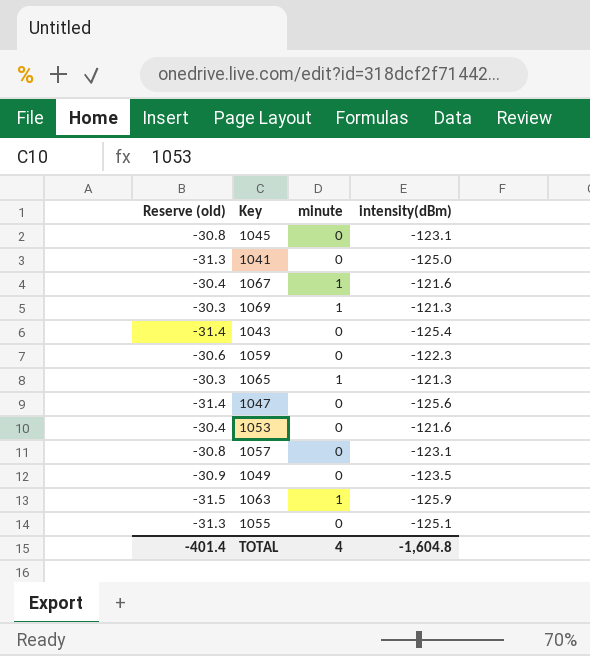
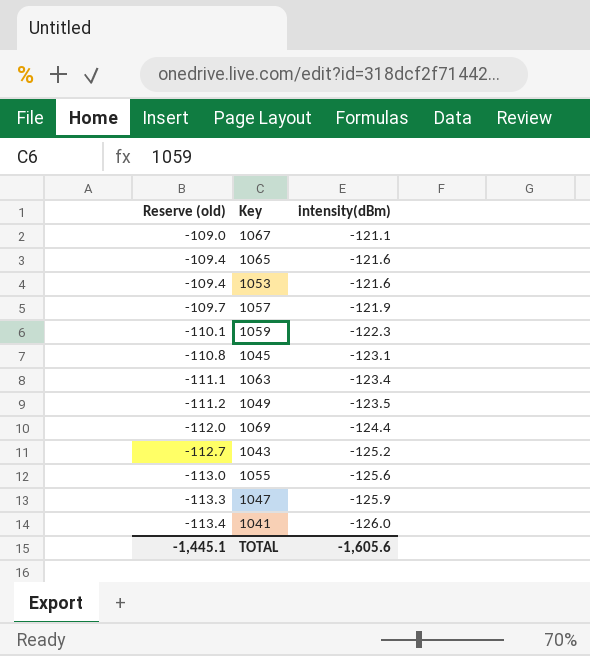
row order: none -> Reserve (old) descending
column minute | position: 3 -> none
column Reserve (old) | formula: [intensity(dBm)] * 0.25 -> [intensity(dBm)] * 0.9
1067 | intensity(dBm): -121.6 -> -121.1
1065 | intensity(dBm): -121.3 -> -121.6
1057 | intensity(dBm): -123.1 -> -121.9
1063 | intensity(dBm): -125.9 -> -123.4
1069 | intensity(dBm): -121.3 -> -124.4
1043 | intensity(dBm): -125.4 -> -125.2
1055 | intensity(dBm): -125.1 -> -125.6
1047 | intensity(dBm): -125.6 -> -125.9
1041 | intensity(dBm): -125.0 -> -126.0
TOTAL | Reserve (old): -401.4 -> -1,445.1
TOTAL | intensity(dBm): -1,604.8 -> -1,605.6

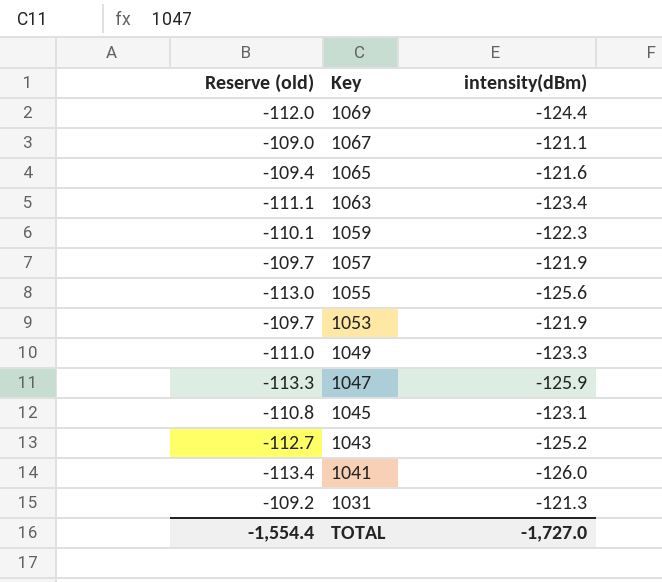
row order: Reserve (old) descending -> Key descending
1053 | Reserve (old): -109.4 -> -109.7
1053 | intensity(dBm): -121.6 -> -121.9
1049 | Reserve (old): -111.2 -> -111.0
1049 | intensity(dBm): -123.5 -> -123.3
row 1031: none -> -109.2 | -121.3
TOTAL | Reserve (old): -1,445.1 -> -1,554.4
TOTAL | intensity(dBm): -1,605.6 -> -1,727.0

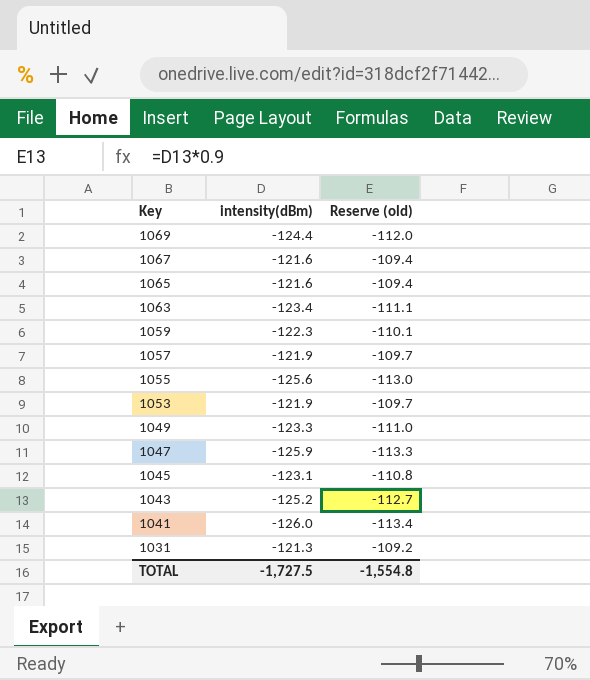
column Reserve (old) | position: 1 -> 3
1067 | intensity(dBm): -121.1 -> -121.6
1067 | Reserve (old): -109.0 -> -109.4
TOTAL | intensity(dBm): -1,727.0 -> -1,727.5
TOTAL | Reserve (old): -1,554.4 -> -1,554.8

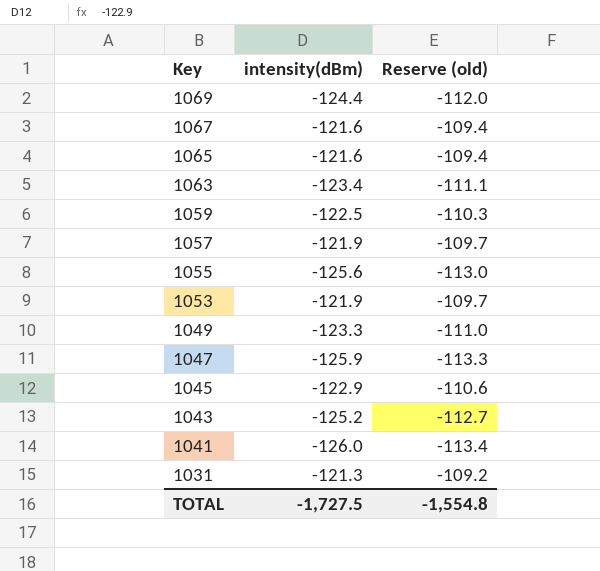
1059 | intensity(dBm): -122.3 -> -122.5
1059 | Reserve (old): -110.1 -> -110.3
1045 | intensity(dBm): -123.1 -> -122.9
1045 | Reserve (old): -110.8 -> -110.6

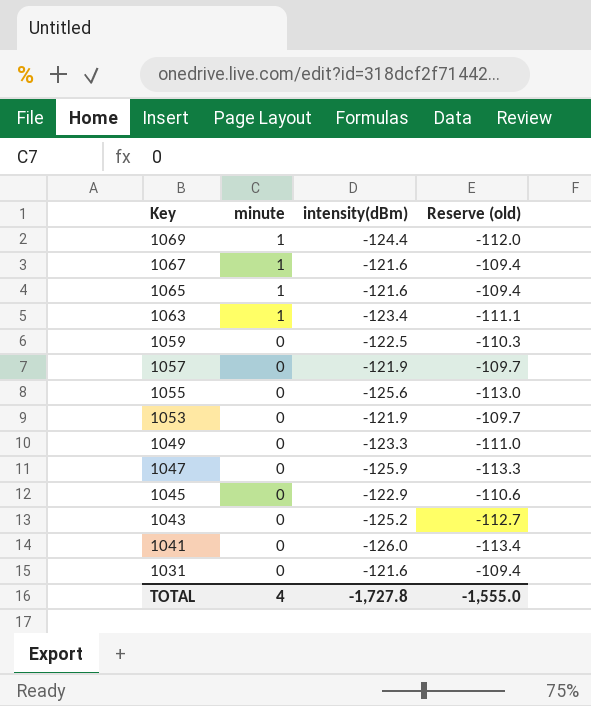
column minute | position: none -> 2
1031 | intensity(dBm): -121.3 -> -121.6
1031 | Reserve (old): -109.2 -> -109.4
TOTAL | intensity(dBm): -1,727.5 -> -1,727.8
TOTAL | Reserve (old): -1,554.8 -> -1,555.0

